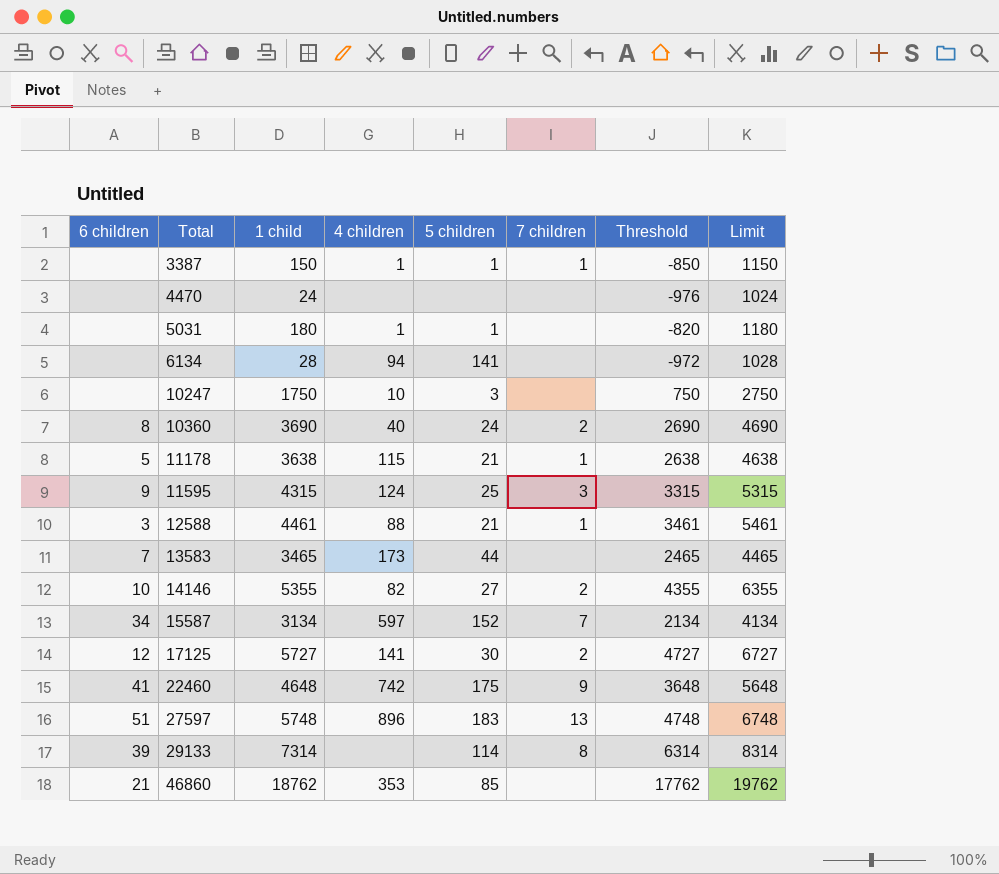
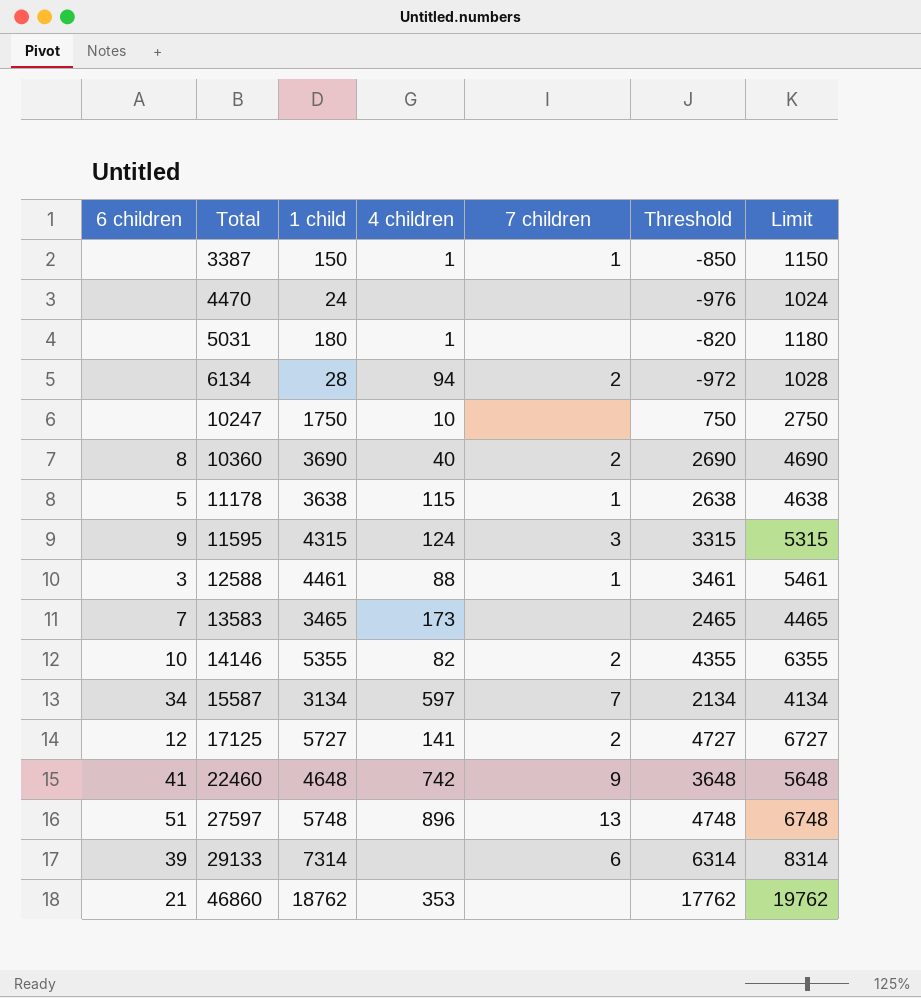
column 5 children | position: 5 -> none
6134 | 7 children: none -> 2
29133 | 7 children: 8 -> 6

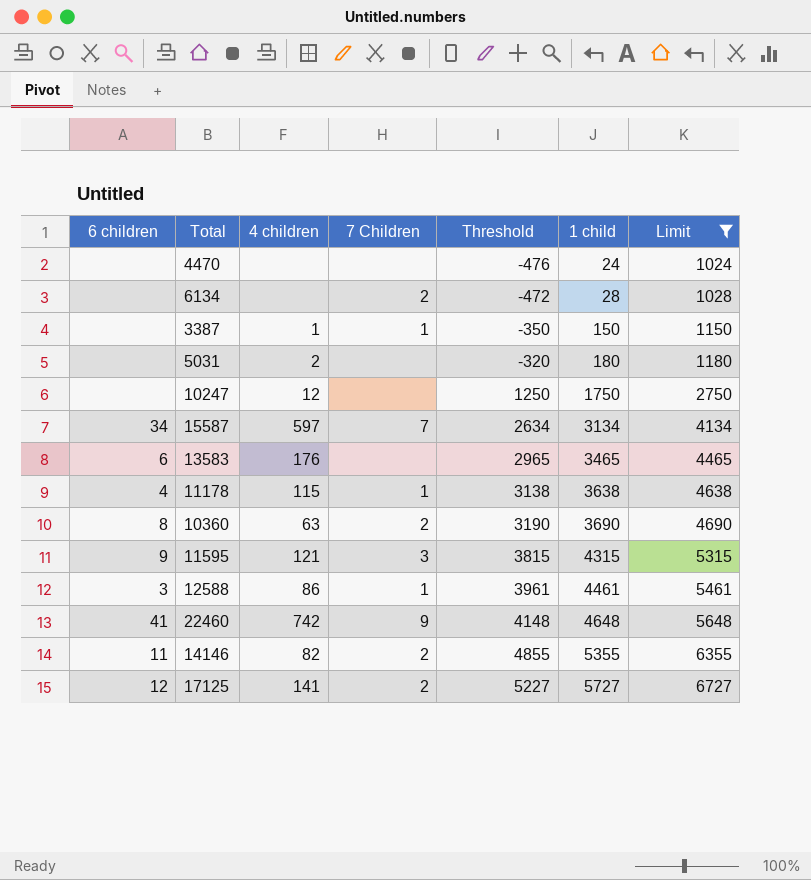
filter: none -> Limit <= 6727
row order: Total ascending -> Threshold ascending
column name: 7 children -> 7 Children
column Threshold | formula: [1 child] - 1000 -> [1 child] - 500
column 1 child | position: 3 -> 6
6134 | 4 children: 94 -> none
5031 | 4 children: 1 -> 2
10247 | 4 children: 10 -> 12
13583 | 6 children: 7 -> 6
13583 | 4 children: 173 -> 176
11178 | 6 children: 5 -> 4
10360 | 4 children: 40 -> 63
11595 | 4 children: 124 -> 121
12588 | 4 children: 88 -> 86
14146 | 6 children: 10 -> 11

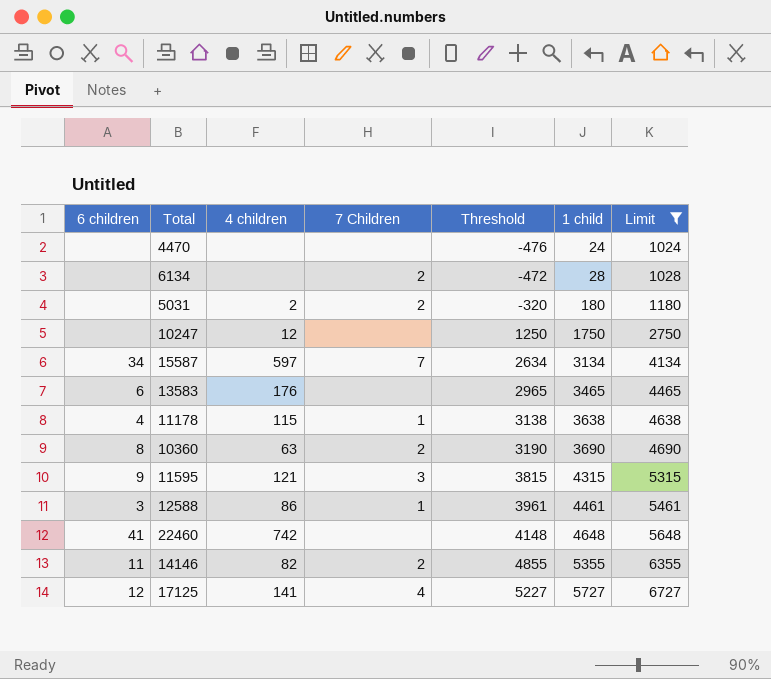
row 3387: none | 1 | 1 | -350 | 150 | 1150 -> none
5031 | 7 Children: none -> 2
22460 | 7 Children: 9 -> none
17125 | 7 Children: 2 -> 4

